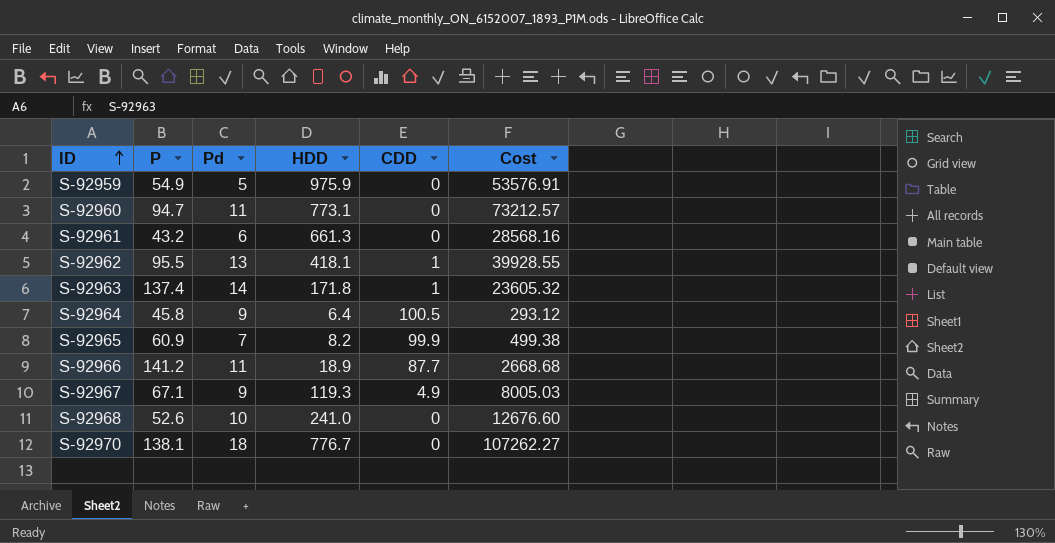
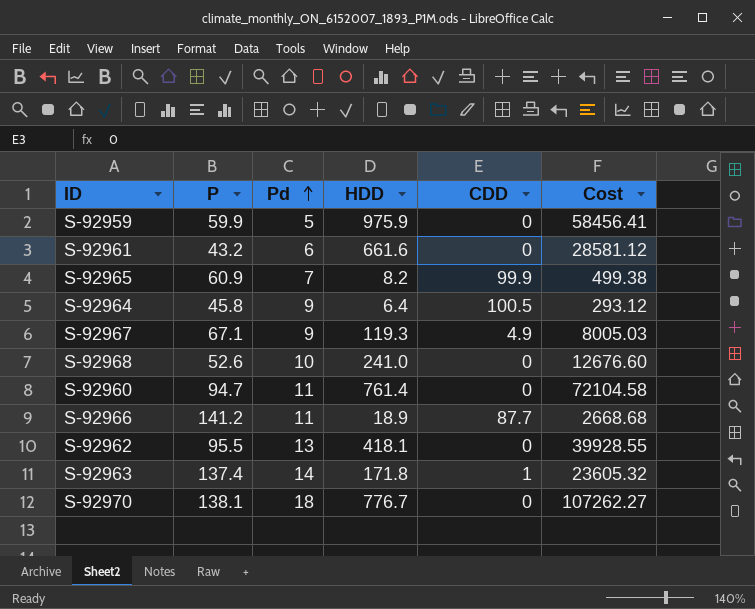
row order: ID ascending -> Pd ascending
S-92959 | P: 54.9 -> 59.9
S-92959 | Cost: 53576.91 -> 58456.41
S-92961 | HDD: 661.3 -> 661.6
S-92961 | Cost: 28568.16 -> 28581.12
S-92960 | HDD: 773.1 -> 761.4
S-92960 | Cost: 73212.57 -> 72104.58
S-92962 | CDD: 1 -> 0

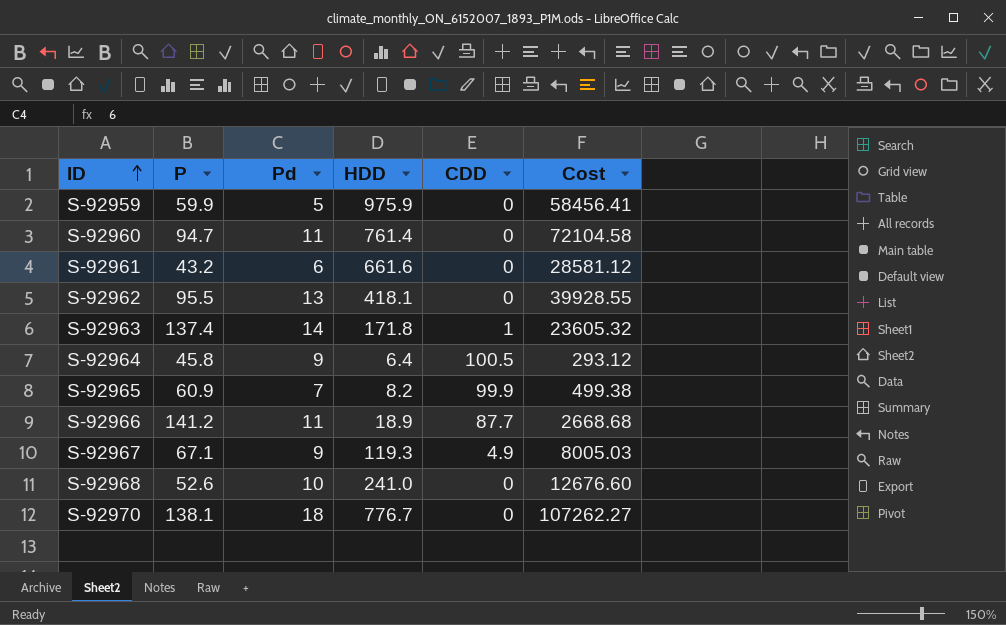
row order: Pd ascending -> ID ascending

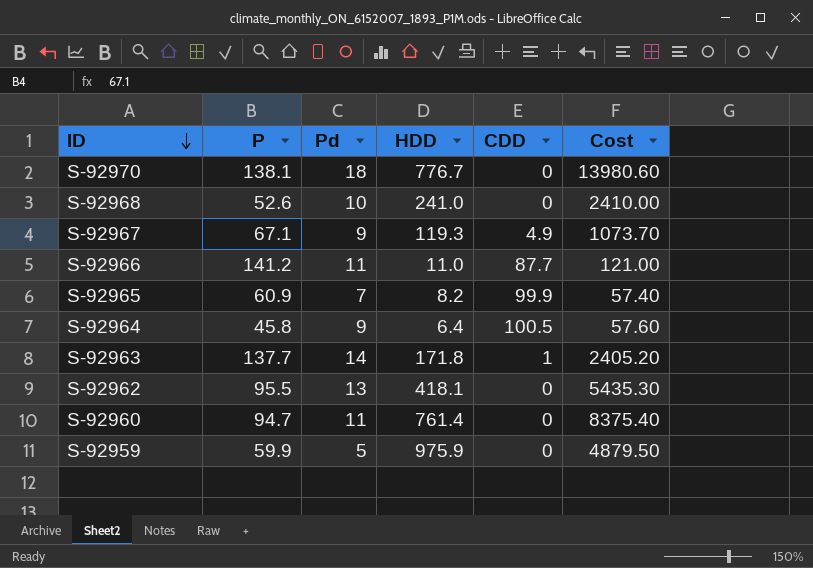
row order: ID ascending -> ID descending
column Cost | formula: [P] * [HDD] -> [Pd] * [HDD]
row S-92961: 43.2 | 6 | 661.6 | 0 | 28581.12 -> none
S-92966 | HDD: 18.9 -> 11.0
S-92963 | P: 137.4 -> 137.7

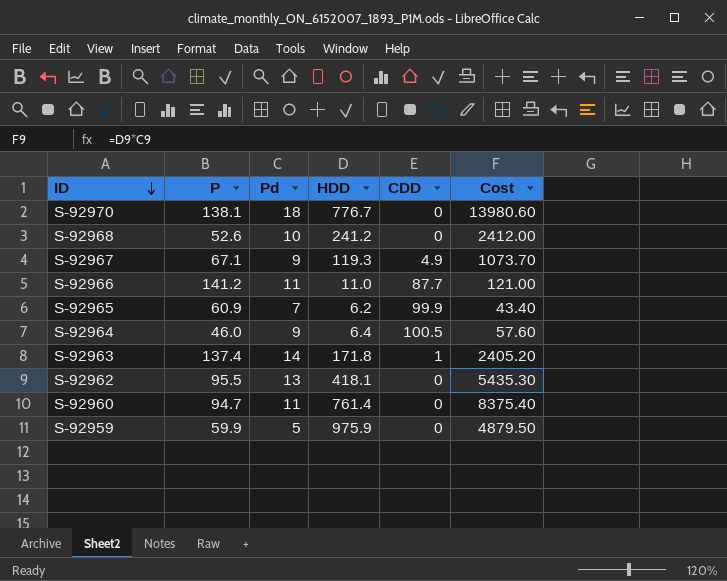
S-92968 | HDD: 241.0 -> 241.2
S-92968 | Cost: 2410.00 -> 2412.00
S-92965 | HDD: 8.2 -> 6.2
S-92965 | Cost: 57.40 -> 43.40
S-92964 | P: 45.8 -> 46.0
S-92963 | P: 137.7 -> 137.4

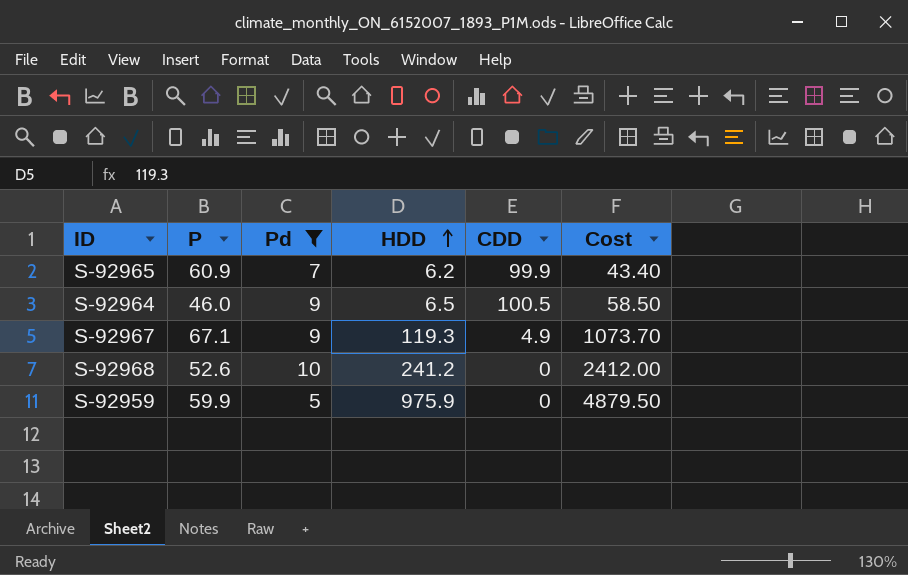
filter: none -> Pd <= 10
row order: ID descending -> HDD ascending
S-92964 | HDD: 6.4 -> 6.5
S-92964 | Cost: 57.60 -> 58.50

